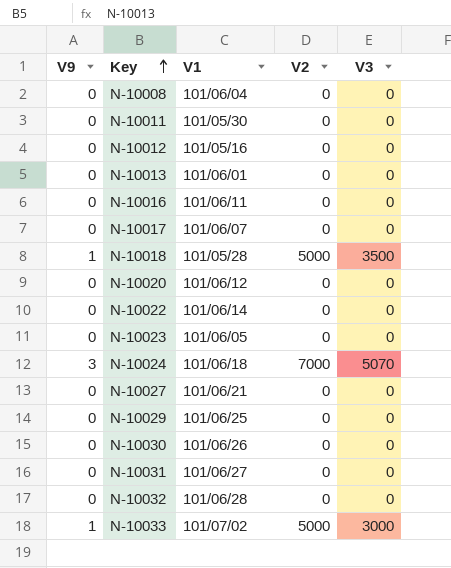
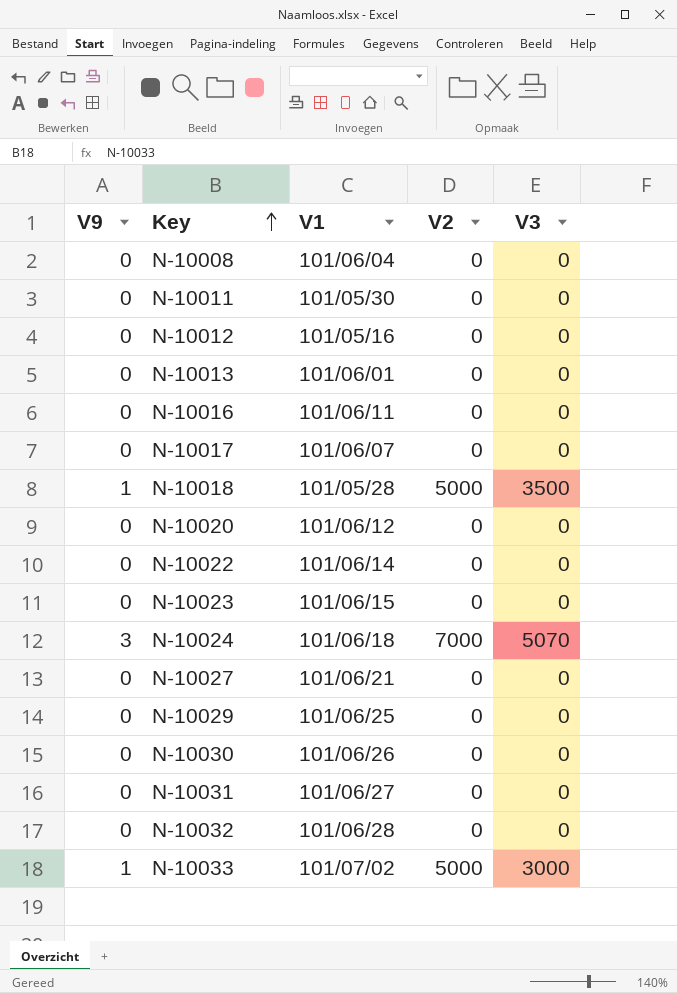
N-10023 | V1: 101/06/05 -> 101/06/15

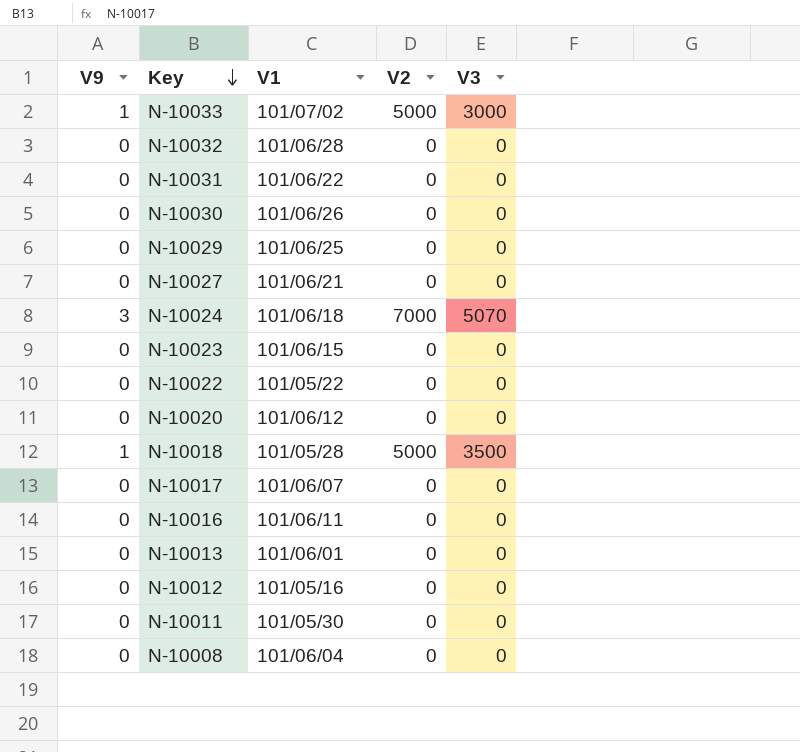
row order: Key ascending -> Key descending
N-10031 | V1: 101/06/27 -> 101/06/22
N-10022 | V1: 101/06/14 -> 101/05/22

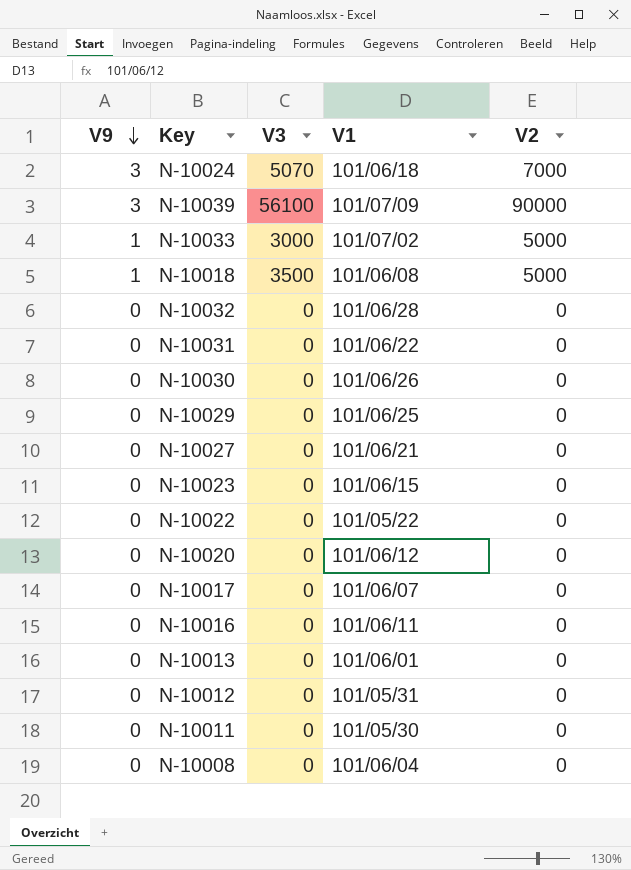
row order: Key descending -> V9 descending
column V3 | position: 5 -> 3
row N-10039: none -> 3 | 56100 | 101/07/09 | 90000
N-10018 | V1: 101/05/28 -> 101/06/08
N-10012 | V1: 101/05/16 -> 101/05/31

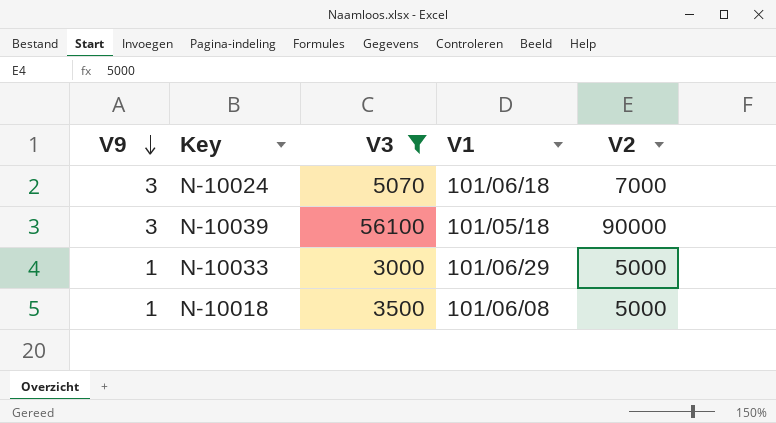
filter: none -> V3 != 0
N-10039 | V1: 101/07/09 -> 101/05/18
N-10033 | V1: 101/07/02 -> 101/06/29

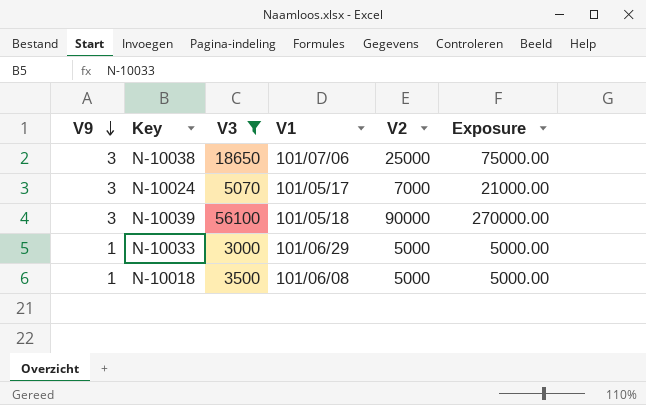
column Exposure | formula: none -> [V9] * [V2]
row N-10038: none -> 3 | 18650 | 101/07/06 | 25000 | 75000.00
N-10024 | V1: 101/06/18 -> 101/05/17

